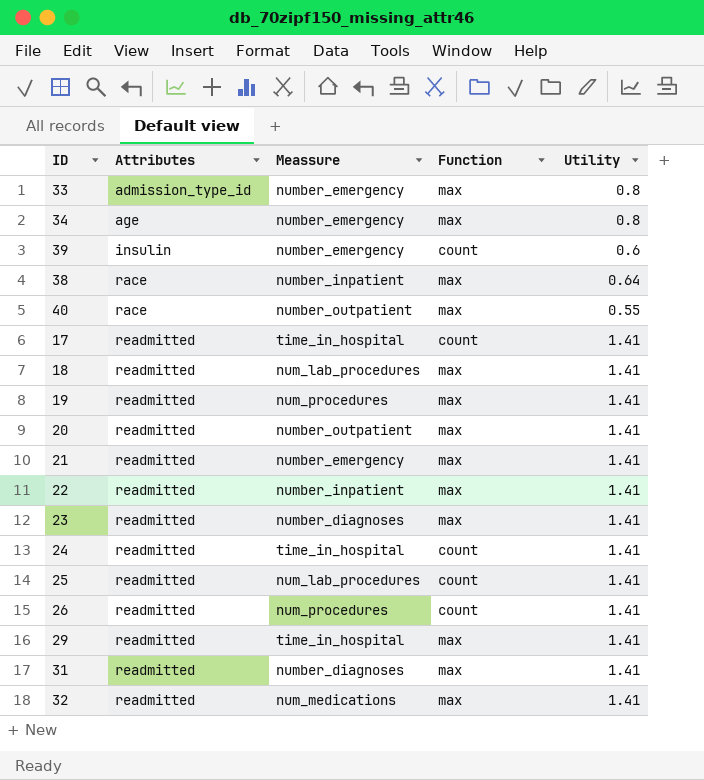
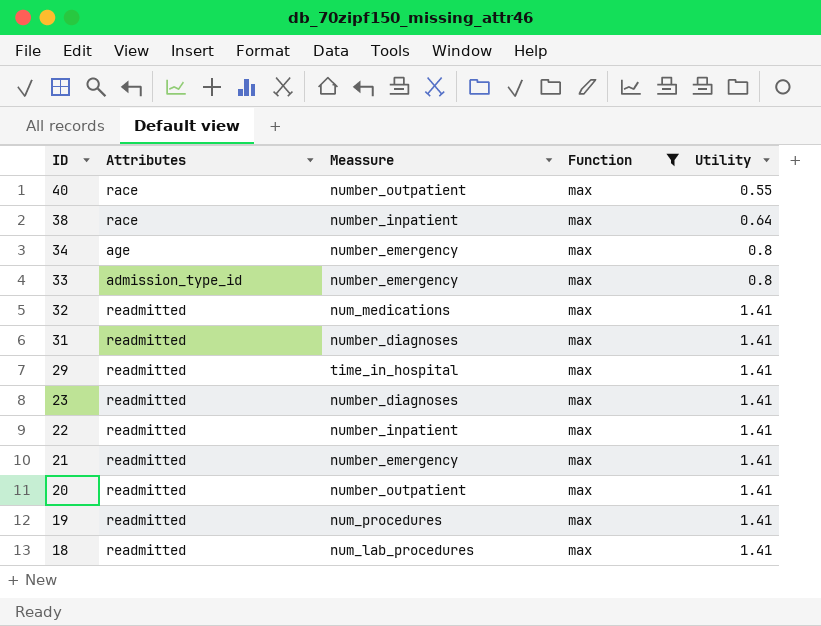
filter: none -> Function = max
row order: Attributes ascending -> ID descending

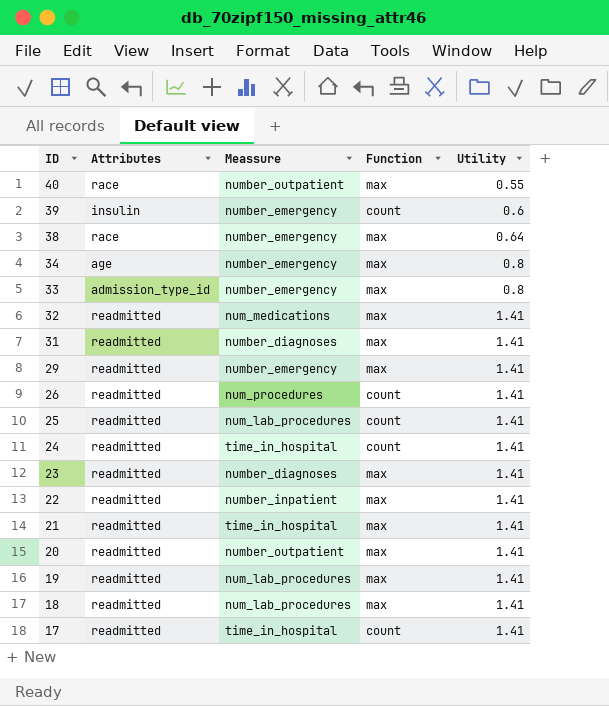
filter: Function = max -> none
38 | Meassure: number_inpatient -> number_emergency
29 | Meassure: time_in_hospital -> number_emergency
21 | Meassure: number_emergency -> time_in_hospital
19 | Meassure: num_procedures -> num_lab_procedures

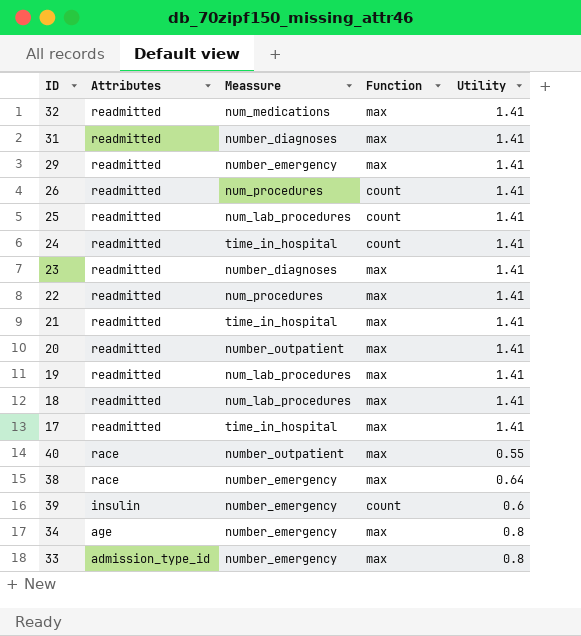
row order: ID descending -> Attributes descending
22 | Meassure: number_inpatient -> num_procedures
17 | Function: count -> max

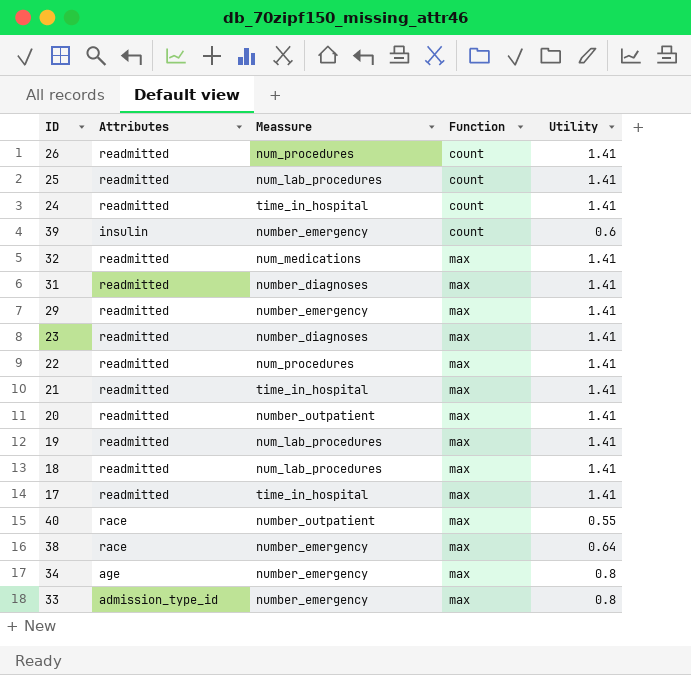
row order: Attributes descending -> Function ascending

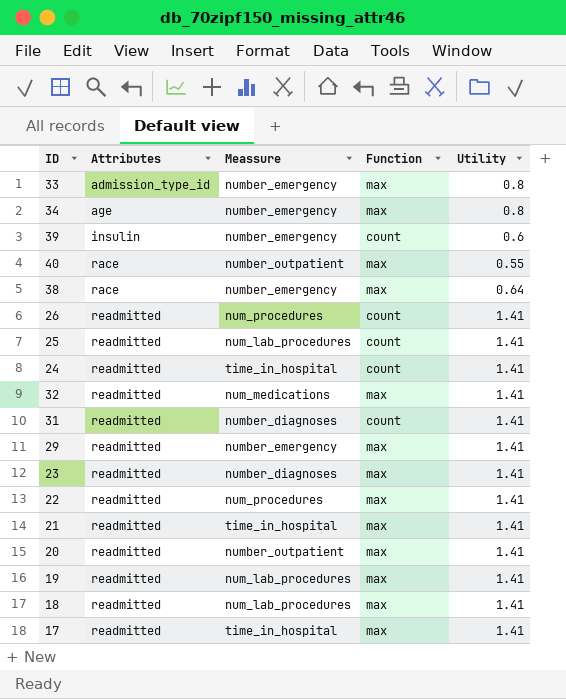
row order: Function ascending -> Attributes ascending
31 | Function: max -> count

